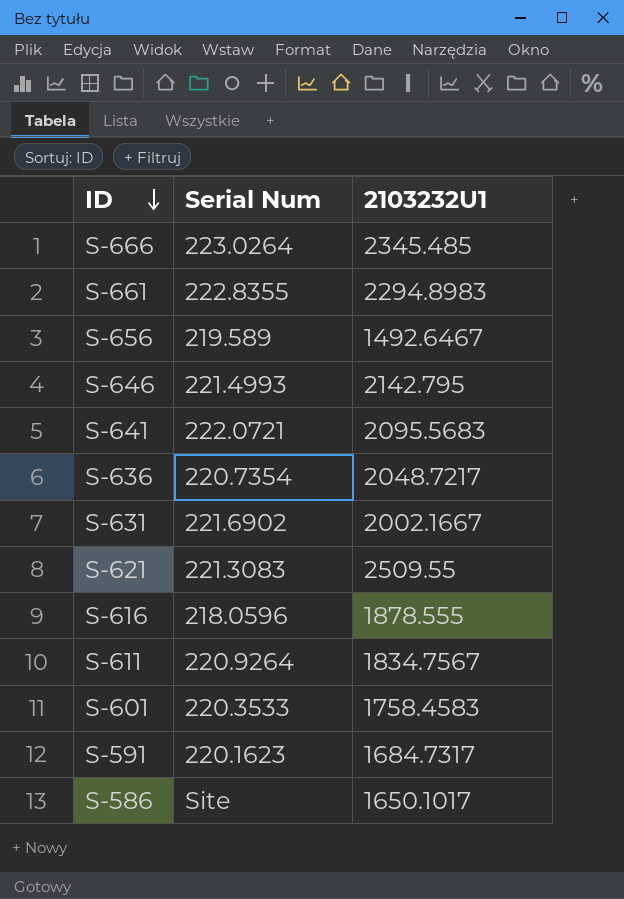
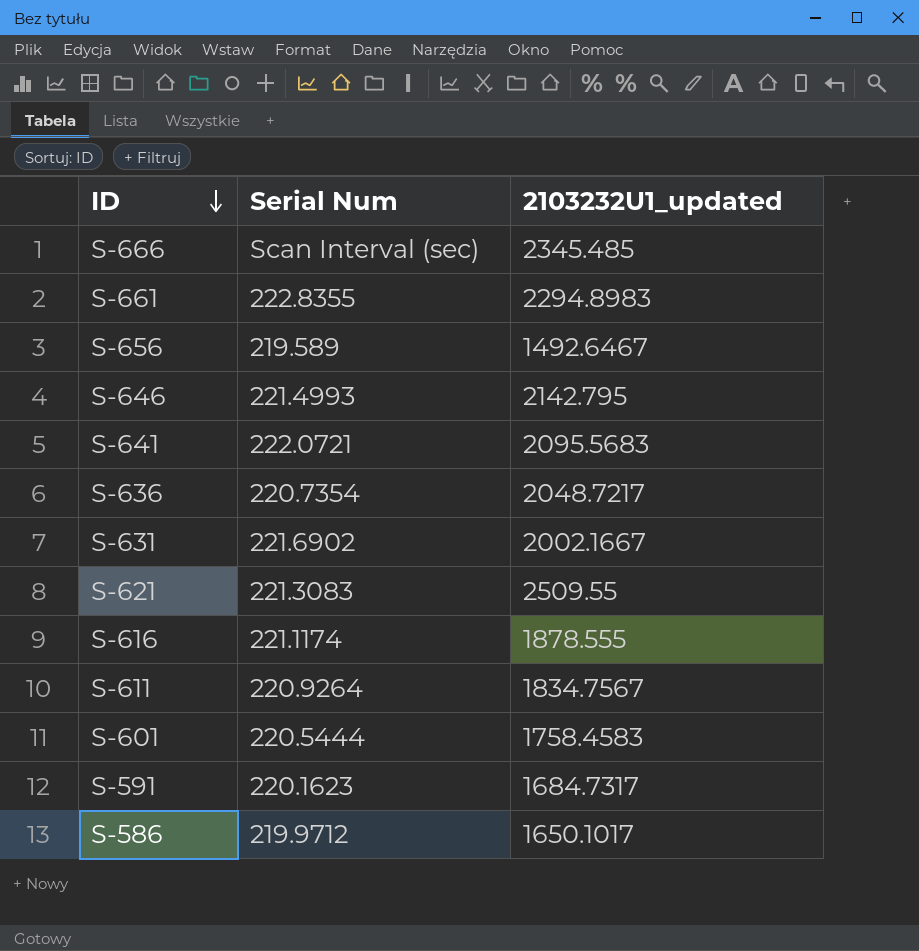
column name: 2103232U1 -> 2103232U1_updated
S-666 | Serial Num: 223.0264 -> Scan Interval (sec)
S-616 | Serial Num: 218.0596 -> 221.1174
S-601 | Serial Num: 220.3533 -> 220.5444
S-586 | Serial Num: Site -> 219.9712

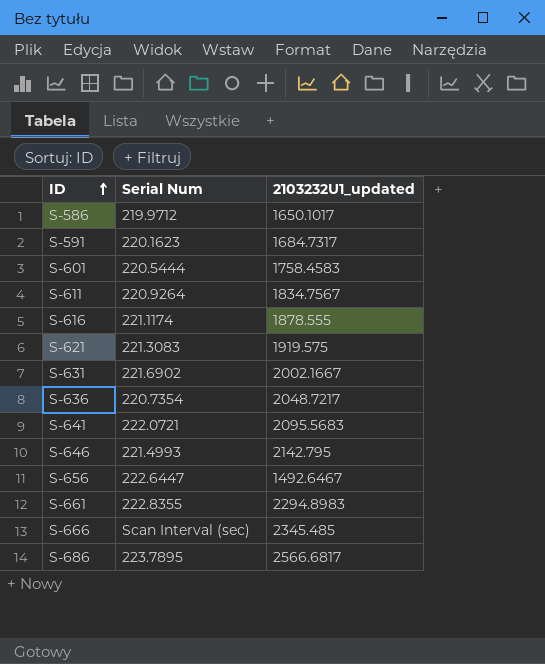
row order: ID descending -> ID ascending
S-621 | 2103232U1_updated: 2509.55 -> 1919.575
S-656 | Serial Num: 219.589 -> 222.6447
row S-686: none -> 223.7895 | 2566.6817

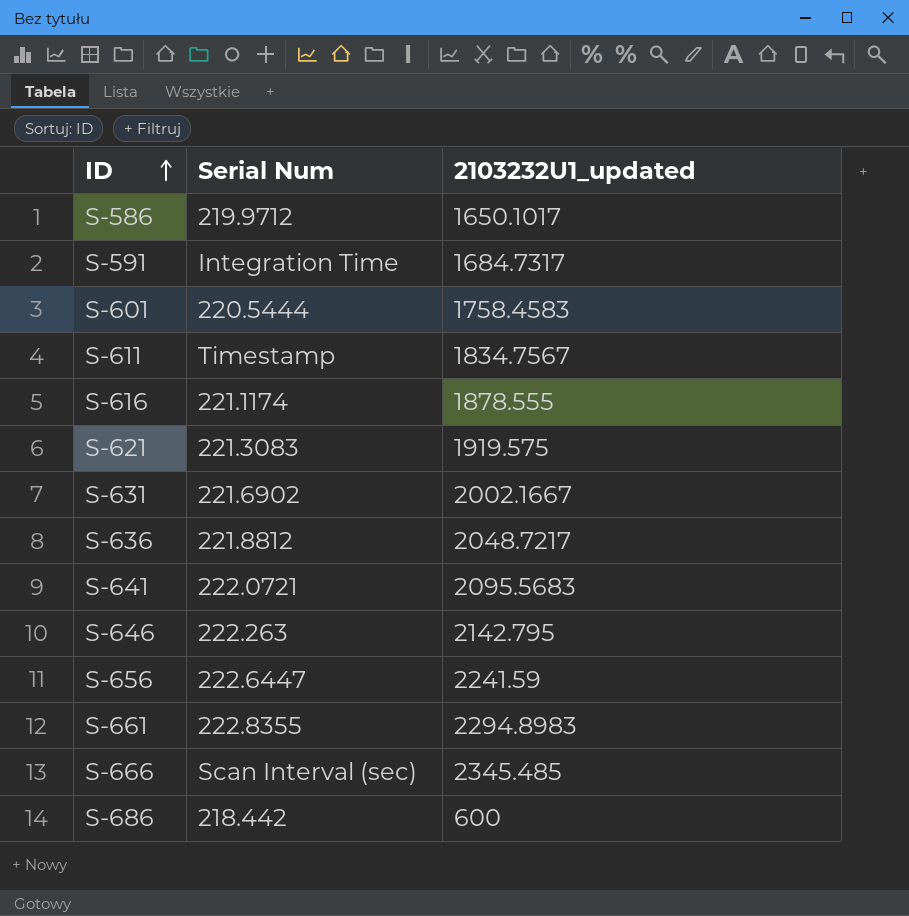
S-591 | Serial Num: 220.1623 -> Integration Time
S-611 | Serial Num: 220.9264 -> Timestamp
S-636 | Serial Num: 220.7354 -> 221.8812
S-646 | Serial Num: 221.4993 -> 222.263
S-656 | 2103232U1_updated: 1492.6467 -> 2241.59
S-686 | Serial Num: 223.7895 -> 218.442
S-686 | 2103232U1_updated: 2566.6817 -> 600

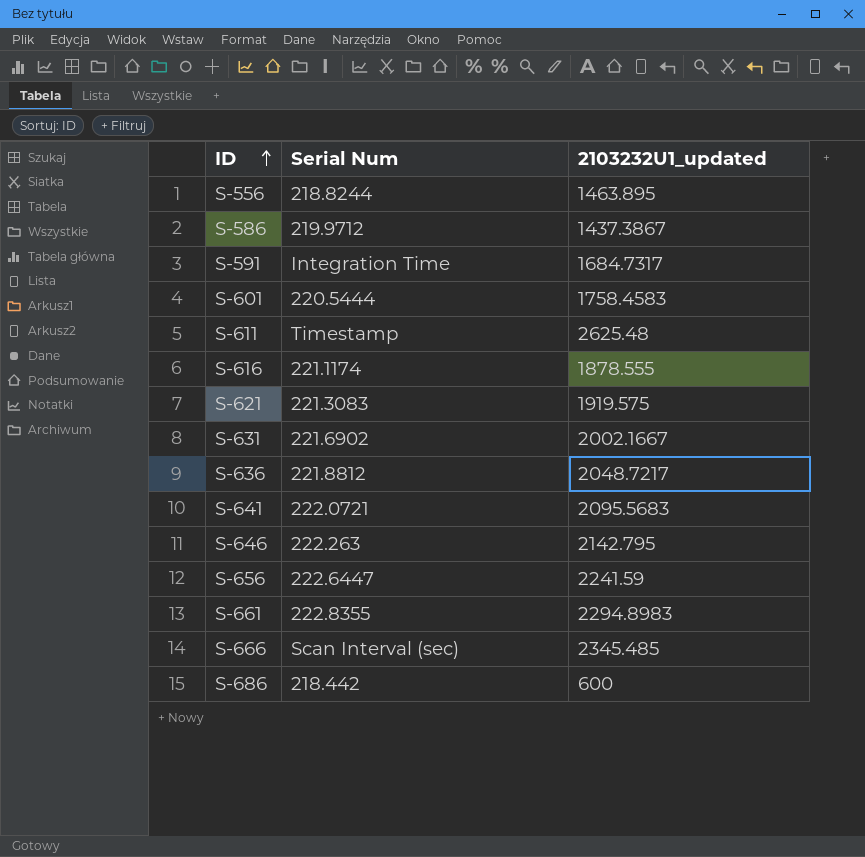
row S-556: none -> 218.8244 | 1463.895
S-586 | 2103232U1_updated: 1650.1017 -> 1437.3867
S-611 | 2103232U1_updated: 1834.7567 -> 2625.48

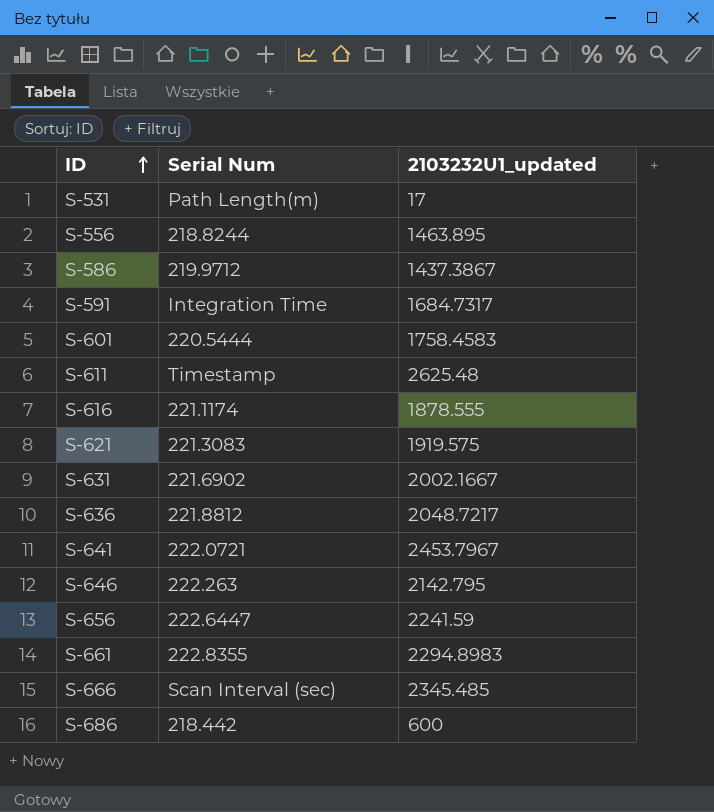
row S-531: none -> Path Length(m) | 17
S-641 | 2103232U1_updated: 2095.5683 -> 2453.7967

